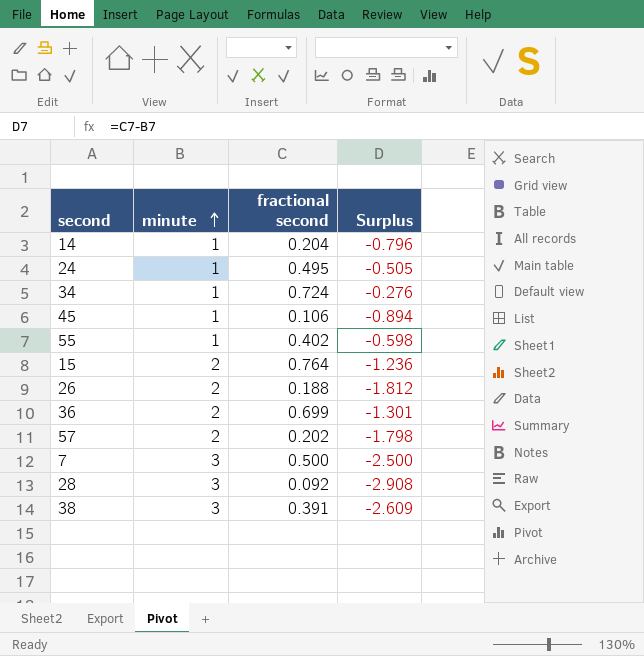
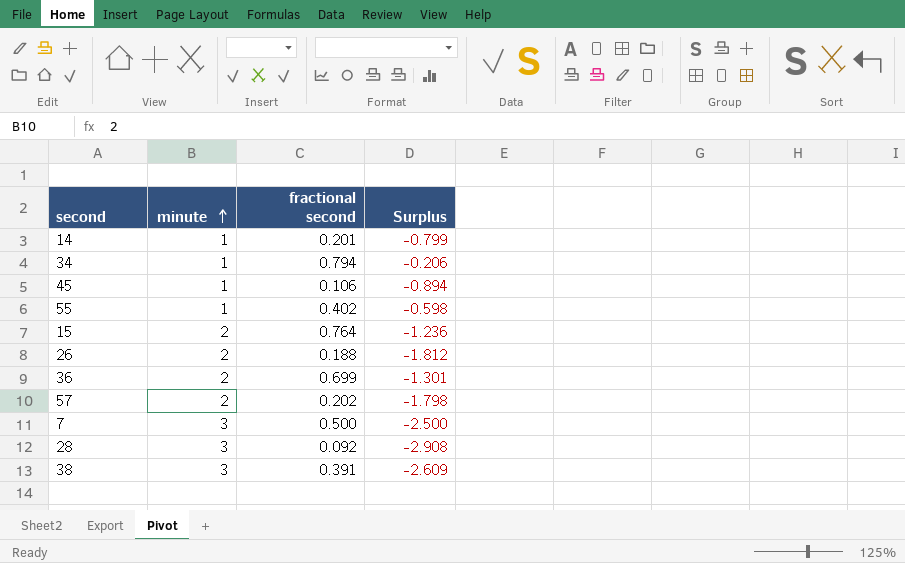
row 24: 1 | 0.495 | -0.505 -> none
14 | fractional second: 0.204 -> 0.201
14 | Surplus: -0.796 -> -0.799
34 | fractional second: 0.724 -> 0.794
34 | Surplus: -0.276 -> -0.206

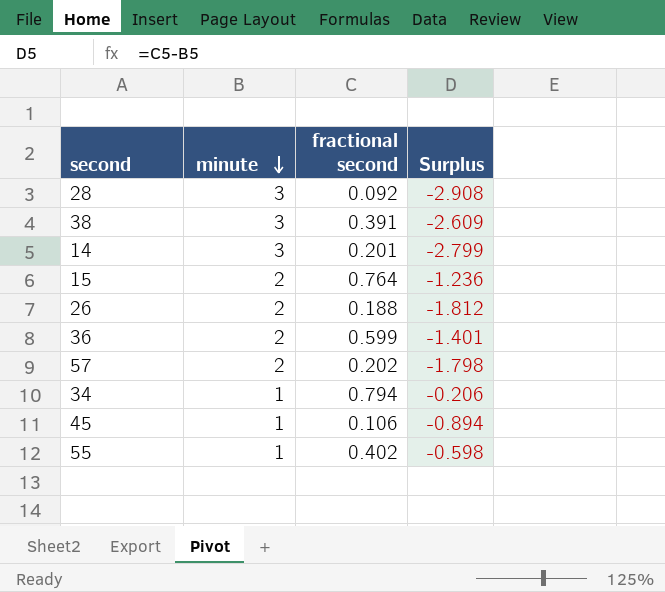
row order: minute ascending -> minute descending
row 7: 3 | 0.500 | -2.500 -> none
14 | minute: 1 -> 3
14 | Surplus: -0.799 -> -2.799
36 | fractional second: 0.699 -> 0.599
36 | Surplus: -1.301 -> -1.401

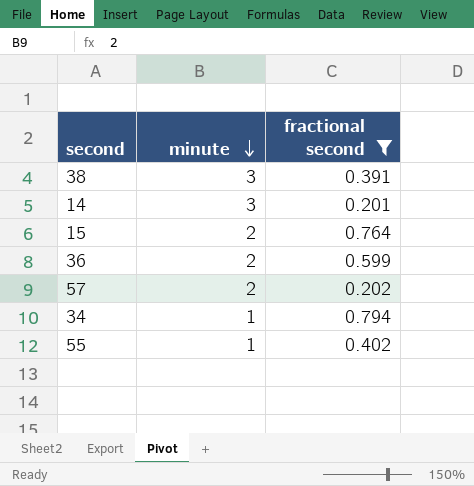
filter: none -> fractional second >= 0.201
column Surplus | formula: [fractional second] - [minute] -> none

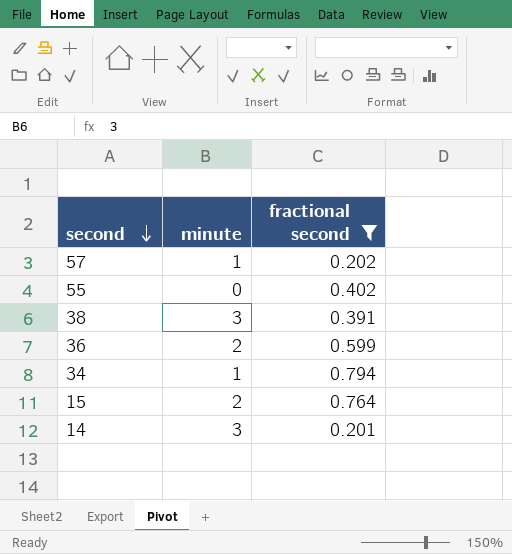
row order: minute descending -> second descending
57 | minute: 2 -> 1
55 | minute: 1 -> 0

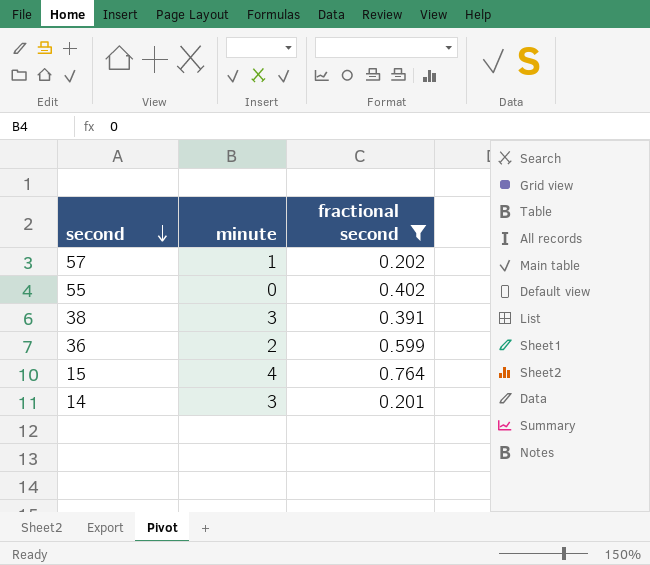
row 34: 1 | 0.794 -> none
15 | minute: 2 -> 4

